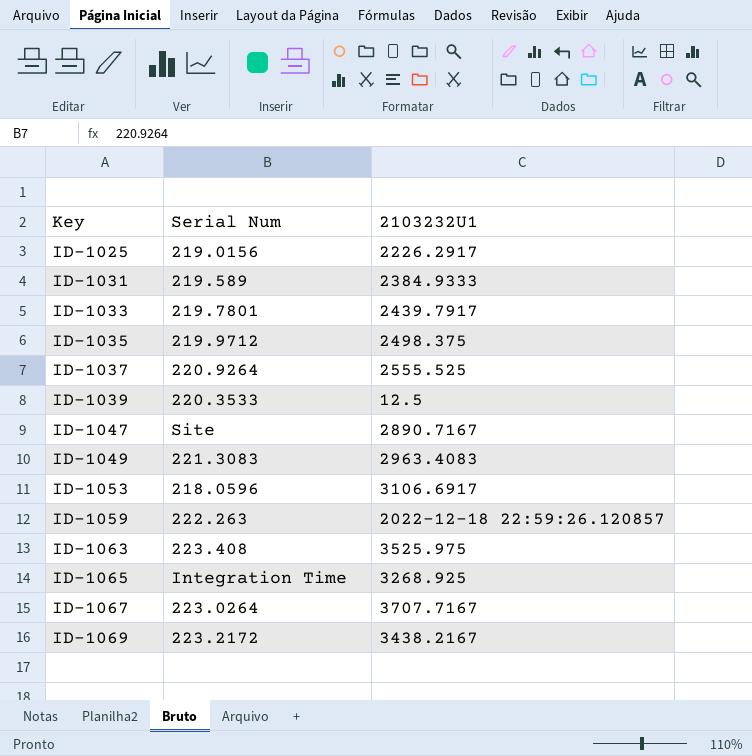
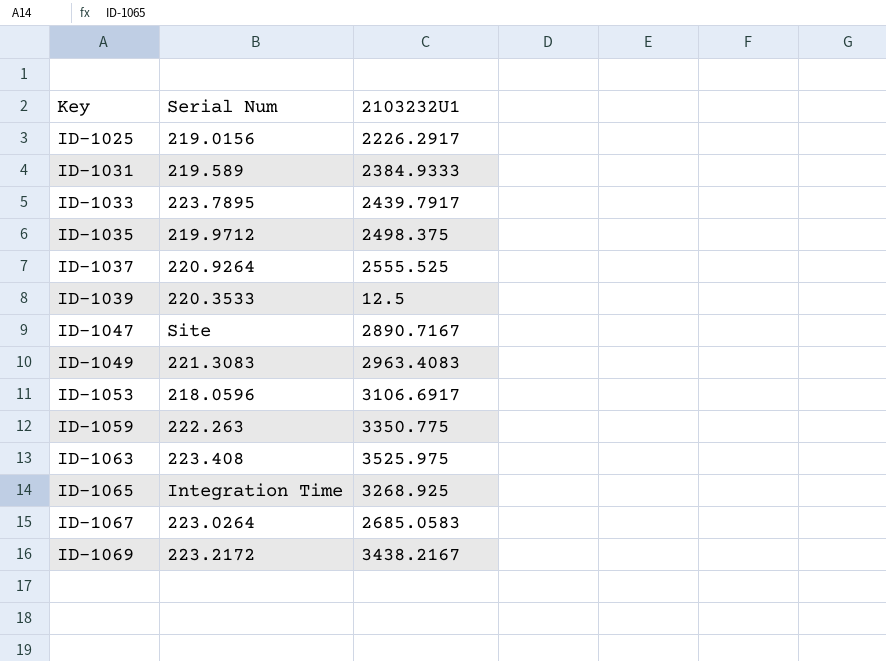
ID-1033 | Serial Num: 219.7801 -> 223.7895
ID-1059 | 2103232U1: 2022-12-18 22:59:26.120857 -> 3350.775
ID-1067 | 2103232U1: 3707.7167 -> 2685.0583

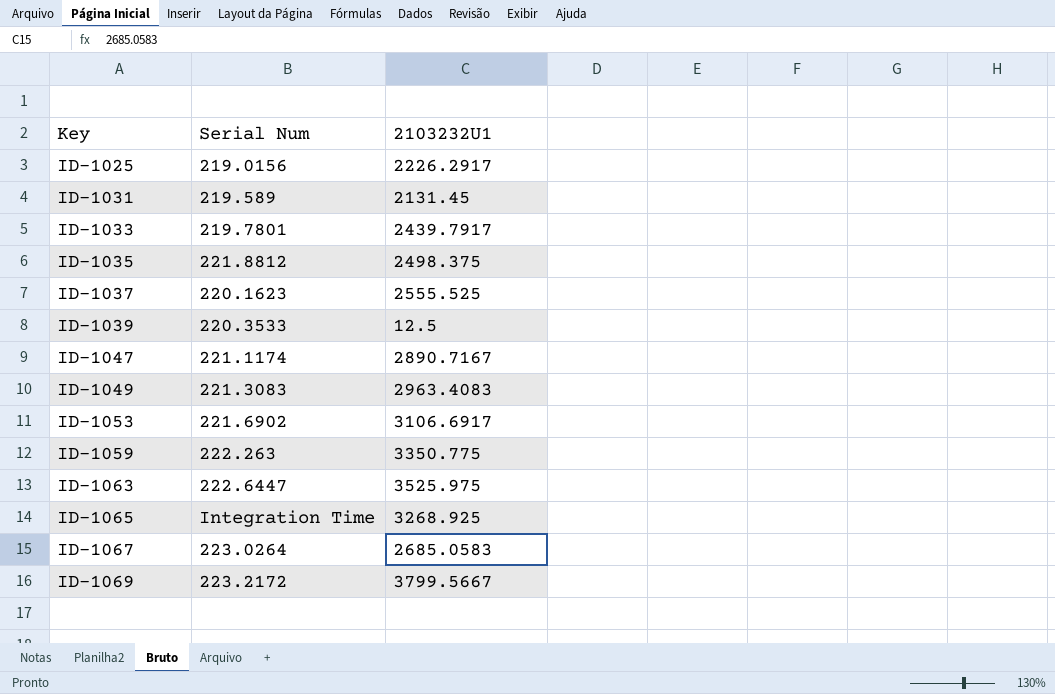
ID-1031 | 2103232U1: 2384.9333 -> 2131.45
ID-1033 | Serial Num: 223.7895 -> 219.7801
ID-1035 | Serial Num: 219.9712 -> 221.8812
ID-1037 | Serial Num: 220.9264 -> 220.1623
ID-1047 | Serial Num: Site -> 221.1174
ID-1053 | Serial Num: 218.0596 -> 221.6902
ID-1063 | Serial Num: 223.408 -> 222.6447
ID-1069 | 2103232U1: 3438.2167 -> 3799.5667

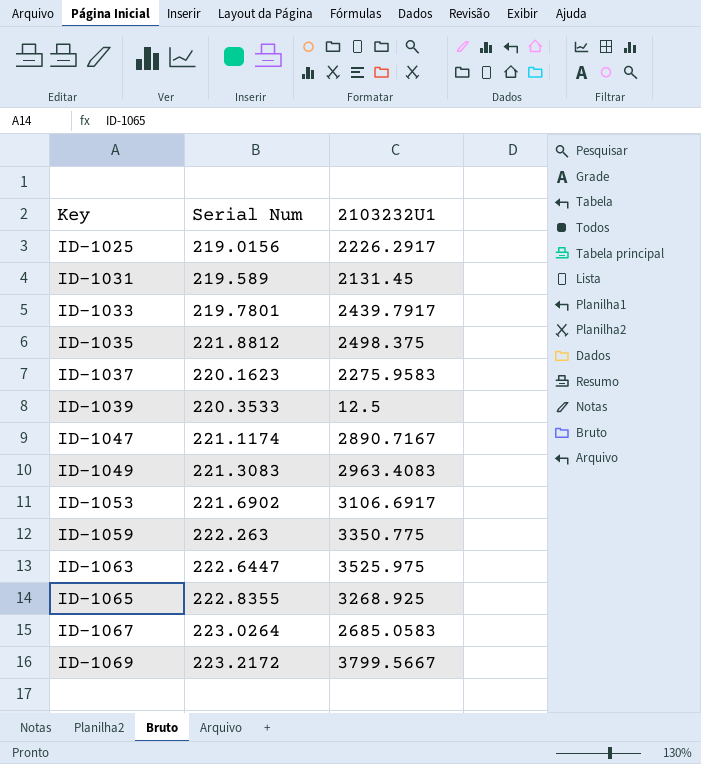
ID-1037 | 2103232U1: 2555.525 -> 2275.9583
ID-1065 | Serial Num: Integration Time -> 222.8355

